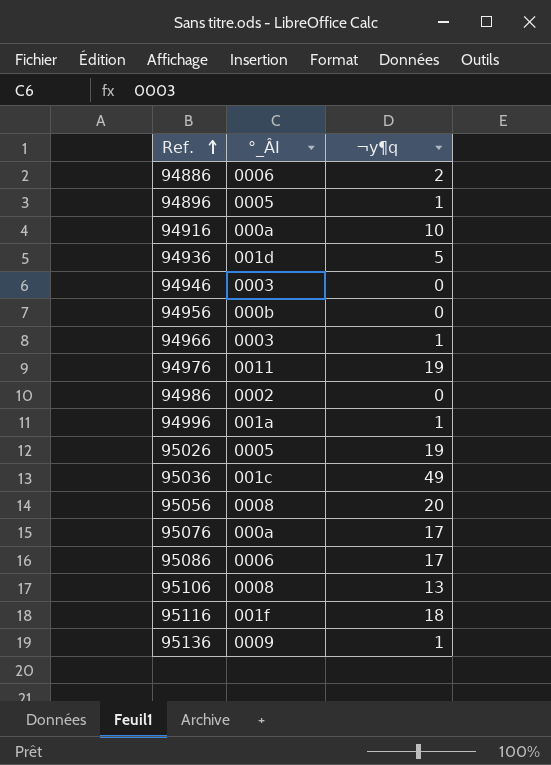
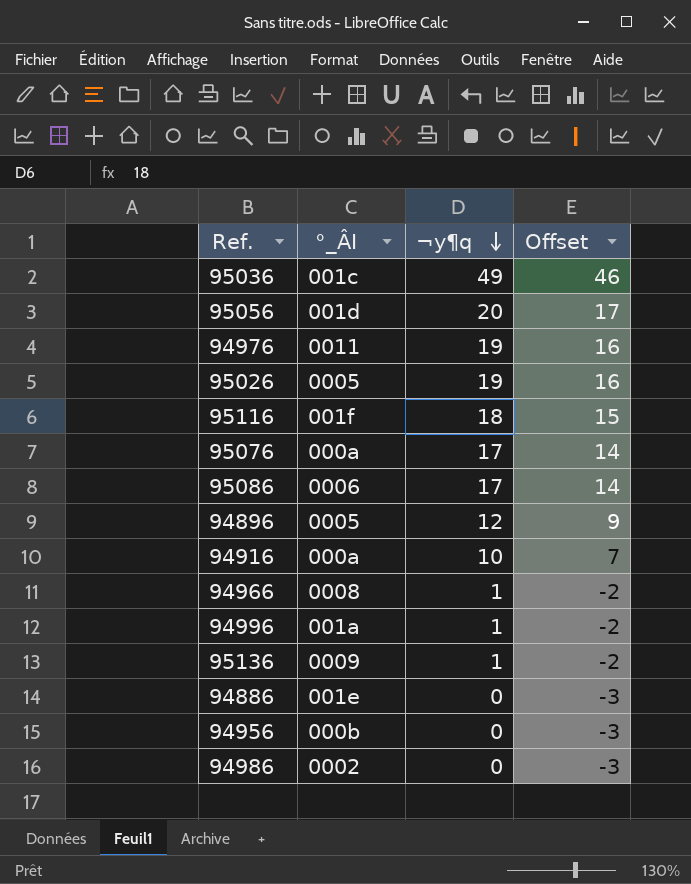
row order: Ref. ascending -> ¬y¶q descending
column Offset | formula: none -> [¬y¶q] - 3
row 94936: 001d | 5 -> none
row 94946: 0003 | 0 -> none
row 95106: 0008 | 13 -> none
95056 | °_ÂI: 0008 -> 001d
94896 | ¬y¶q: 1 -> 12
94966 | °_ÂI: 0003 -> 0008
94886 | °_ÂI: 0006 -> 001e
94886 | ¬y¶q: 2 -> 0

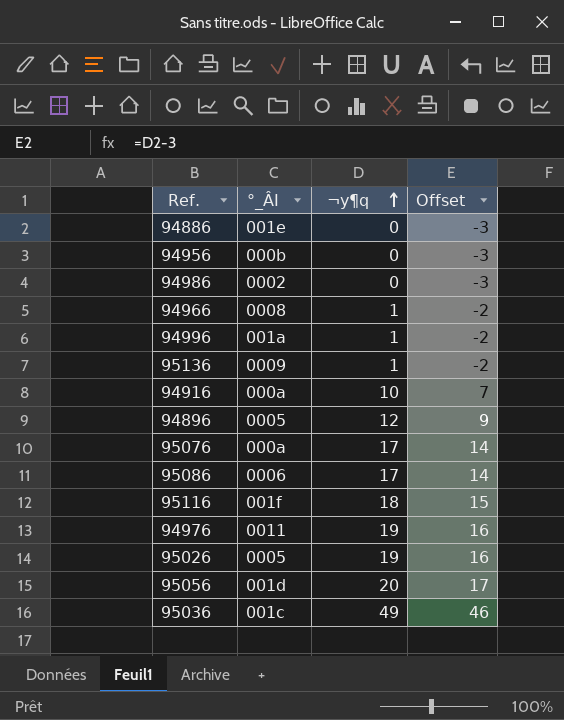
row order: ¬y¶q descending -> ¬y¶q ascending

